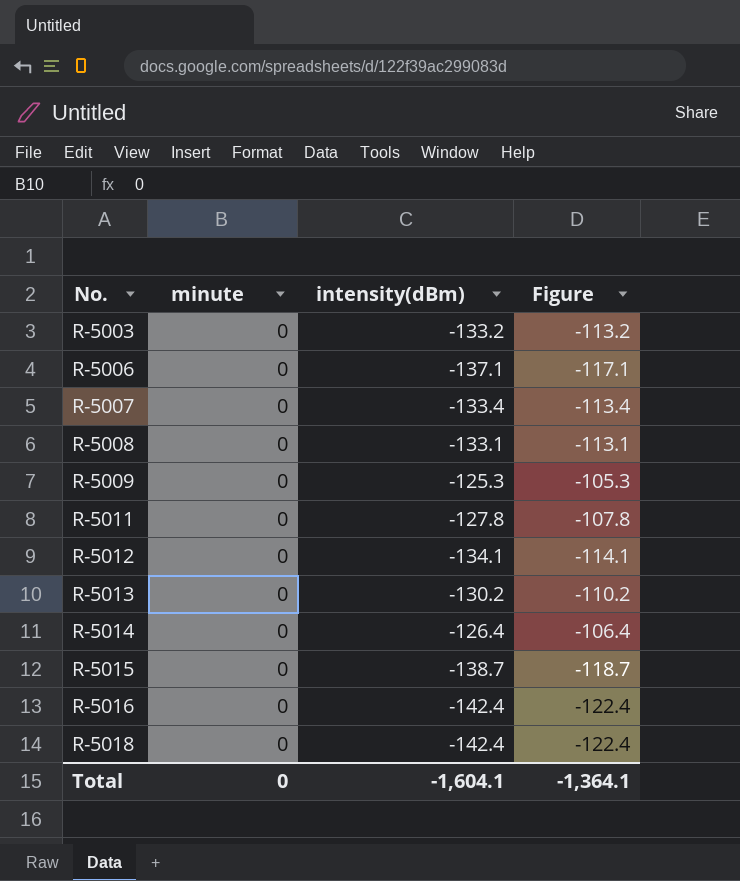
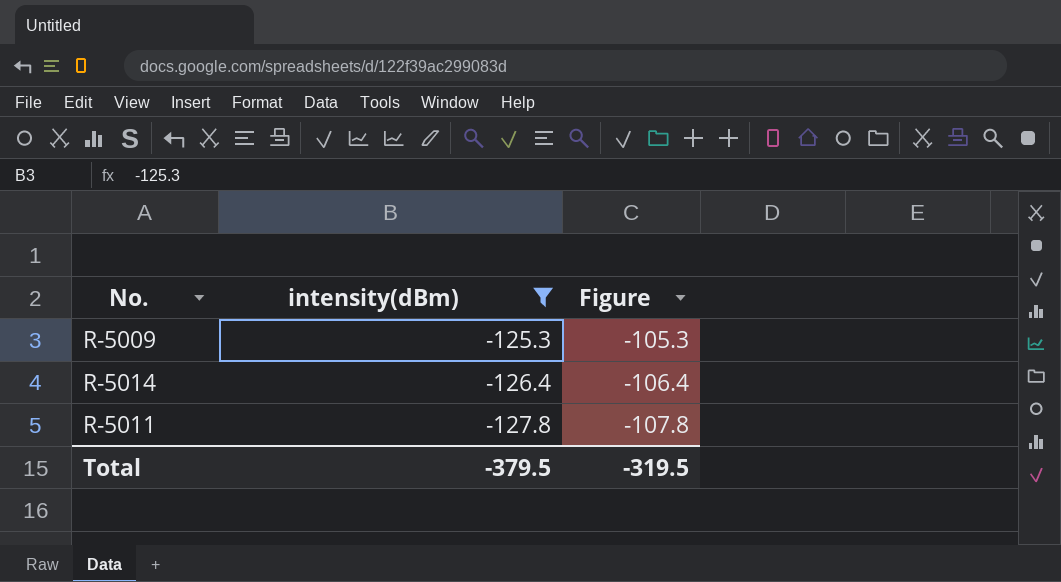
filter: none -> intensity(dBm) >= -127.8
row order: No. ascending -> intensity(dBm) descending
column minute | position: 2 -> none
Total | intensity(dBm): -1,604.1 -> -379.5
Total | Figure: -1,364.1 -> -319.5

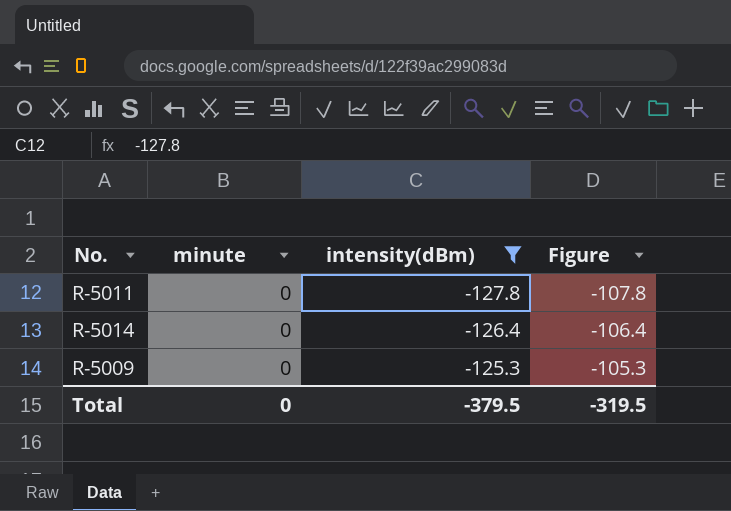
row order: intensity(dBm) descending -> intensity(dBm) ascending
column minute | position: none -> 2

